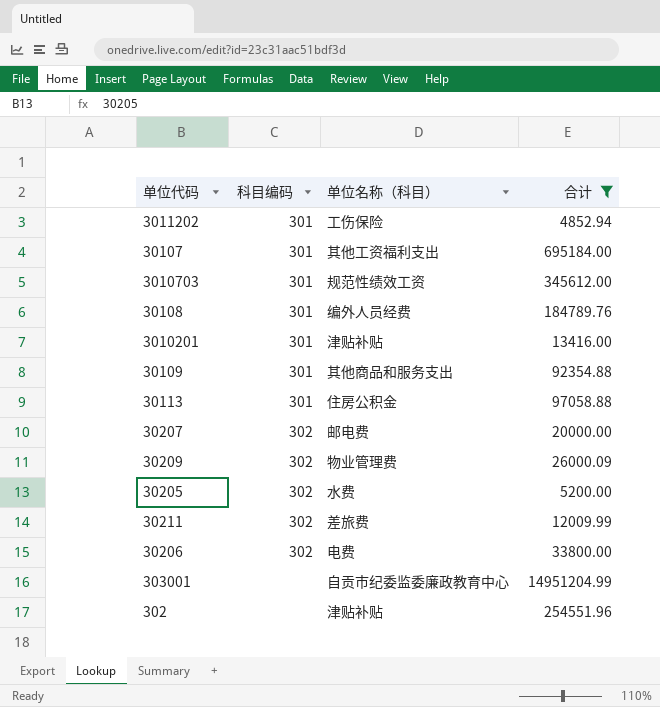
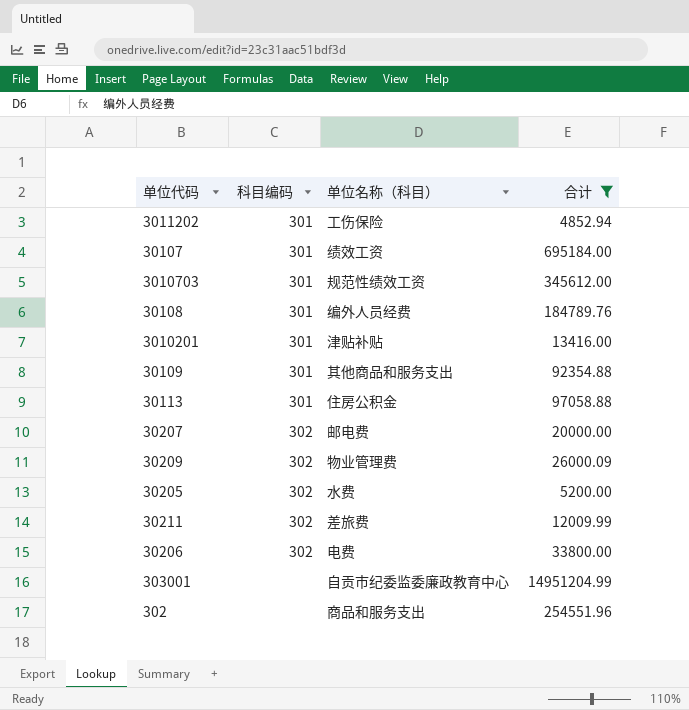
30107 | 单位名称（科目）: 其他工资福利支出 -> 绩效工资
302 | 单位名称（科目）: 津贴补贴 -> 商品和服务支出

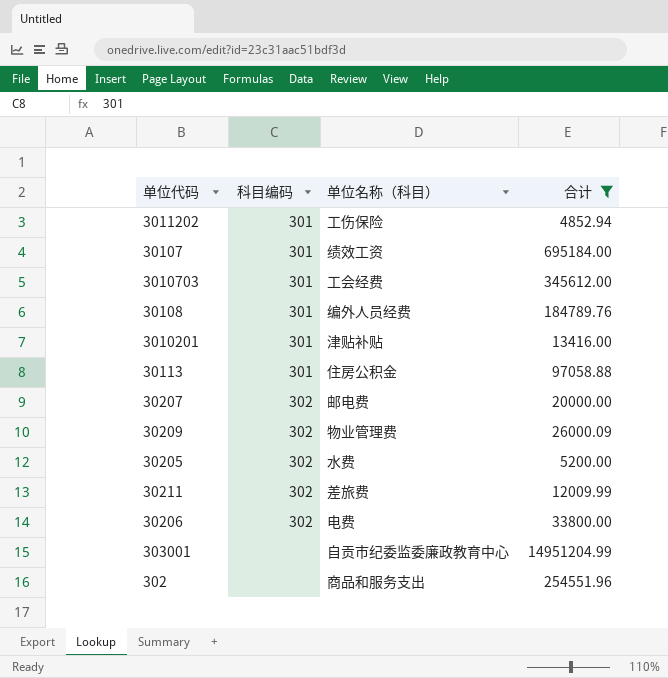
row 30109: 301 | 其他商品和服务支出 | 92354.88 -> none
3010703 | 单位名称（科目）: 规范性绩效工资 -> 工会经费

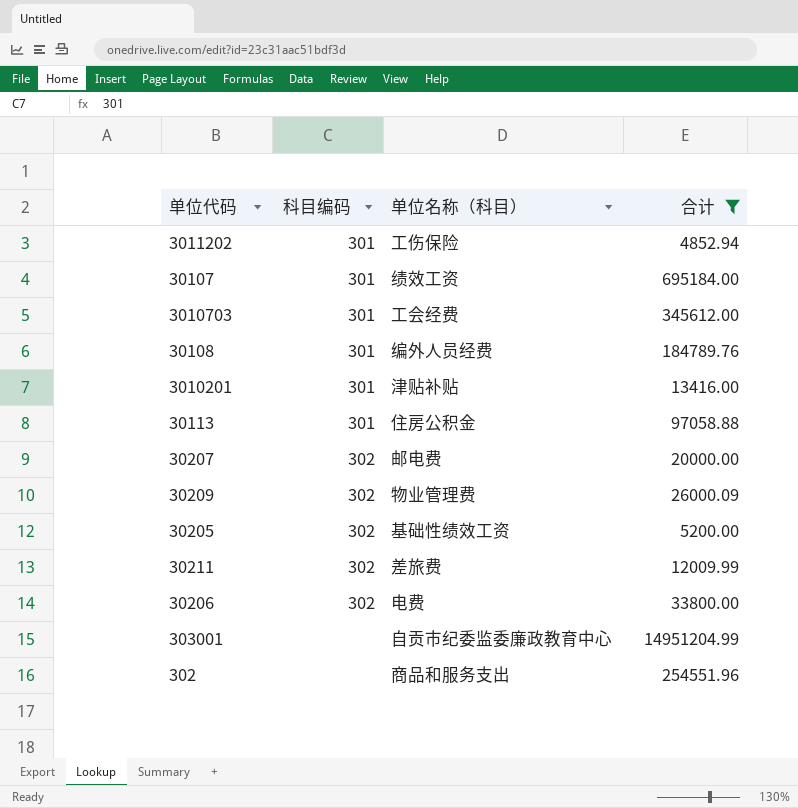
30205 | 单位名称（科目）: 水费 -> 基础性绩效工资

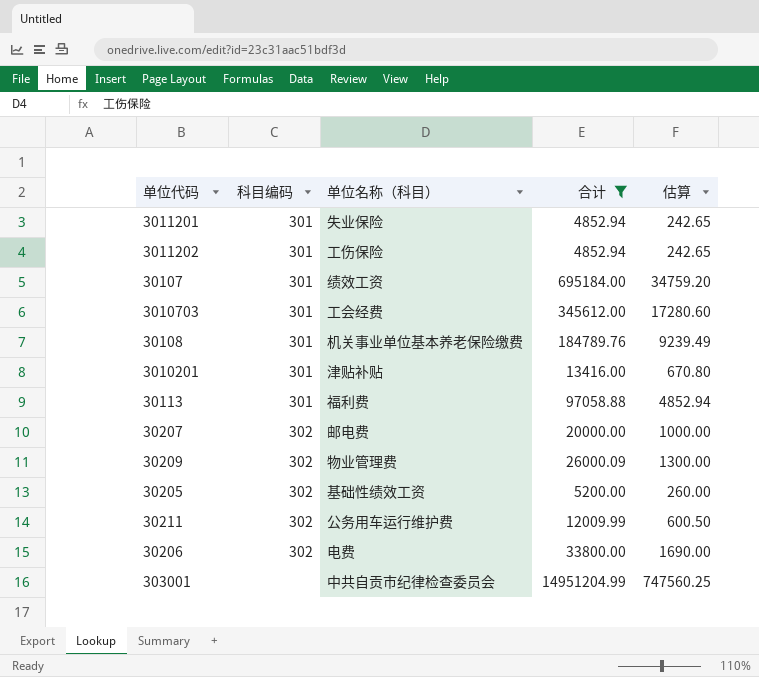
column 估算 | formula: none -> [合计] * 0.05
row 302: none | 商品和服务支出 | 254551.96 -> none
row 3011201: none -> 301 | 失业保险 | 4852.94 | 242.65
30108 | 单位名称（科目）: 编外人员经费 -> 机关事业单位基本养老保险缴费
30113 | 单位名称（科目）: 住房公积金 -> 福利费
30211 | 单位名称（科目）: 差旅费 -> 公务用车运行维护费
303001 | 单位名称（科目）: 自贡市纪委监委廉政教育中心 -> 中共自贡市纪律检查委员会

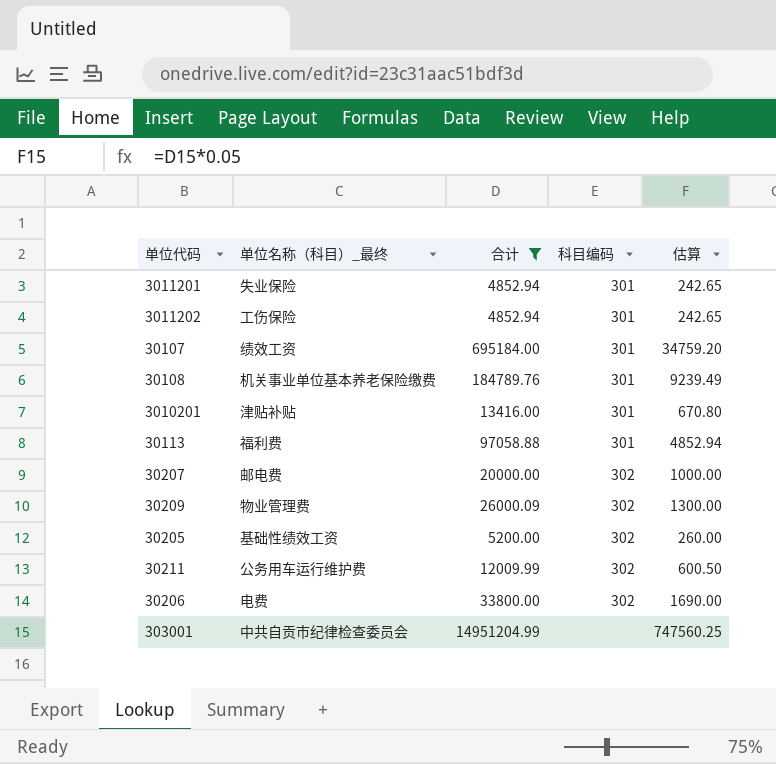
column name: 单位名称（科目） -> 单位名称（科目）_最终
column 科目编码 | position: 2 -> 4
row 3010703: 301 | 工会经费 | 345612.00 | 17280.60 -> none

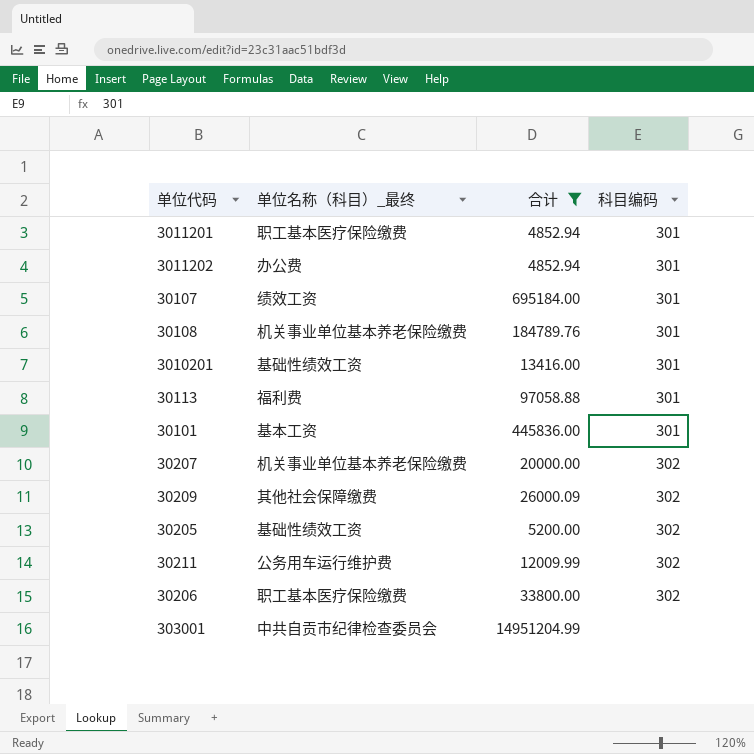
column 估算 | formula: [合计] * 0.05 -> none
3011201 | 单位名称（科目）_最终: 失业保险 -> 职工基本医疗保险缴费
3011202 | 单位名称（科目）_最终: 工伤保险 -> 办公费
3010201 | 单位名称（科目）_最终: 津贴补贴 -> 基础性绩效工资
row 30101: none -> 基本工资 | 445836.00 | 301
30207 | 单位名称（科目）_最终: 邮电费 -> 机关事业单位基本养老保险缴费
30209 | 单位名称（科目）_最终: 物业管理费 -> 其他社会保障缴费
30206 | 单位名称（科目）_最终: 电费 -> 职工基本医疗保险缴费

